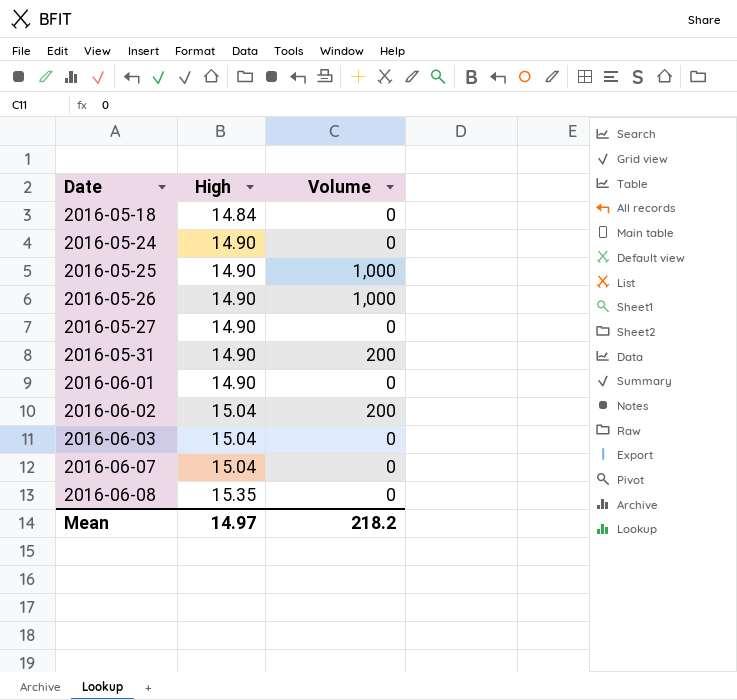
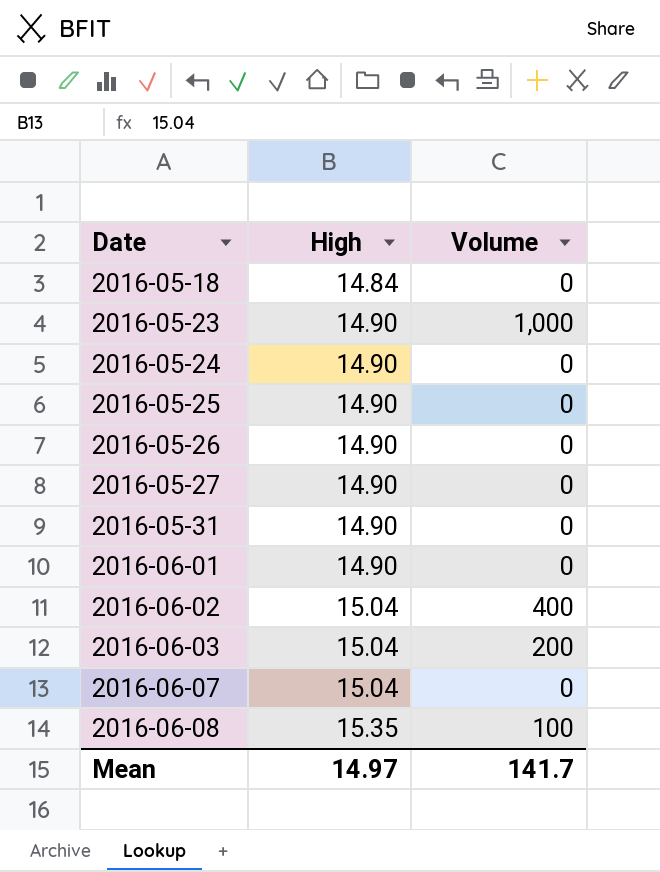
row 2016-05-23: none -> 14.90 | 1,000
2016-05-25 | Volume: 1,000 -> 0
2016-05-26 | Volume: 1,000 -> 0
2016-05-31 | Volume: 200 -> 0
2016-06-02 | Volume: 200 -> 400
2016-06-03 | Volume: 0 -> 200
2016-06-08 | Volume: 0 -> 100
Mean | Volume: 218.2 -> 141.7

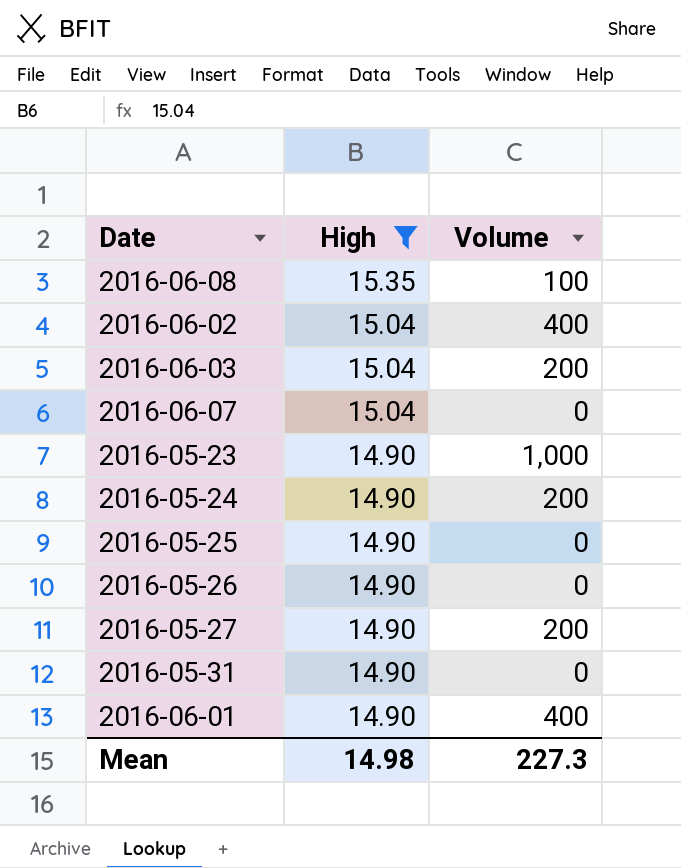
filter: none -> High != 14.84
row order: Date ascending -> High descending
2016-05-24 | Volume: 0 -> 200
2016-05-27 | Volume: 0 -> 200
2016-06-01 | Volume: 0 -> 400
Mean | High: 14.97 -> 14.98
Mean | Volume: 141.7 -> 227.3

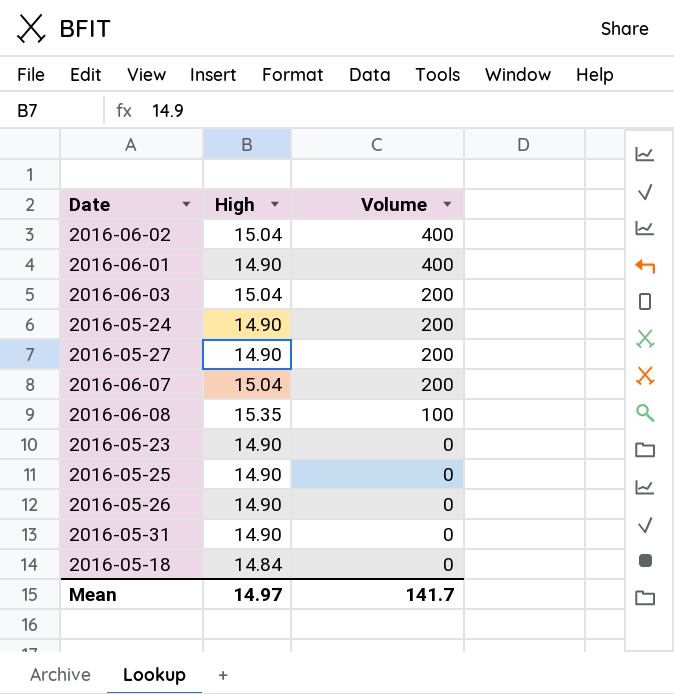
filter: High != 14.84 -> none
row order: High descending -> Volume descending
2016-06-07 | Volume: 0 -> 200
2016-05-23 | Volume: 1,000 -> 0
Mean | High: 14.98 -> 14.97
Mean | Volume: 227.3 -> 141.7

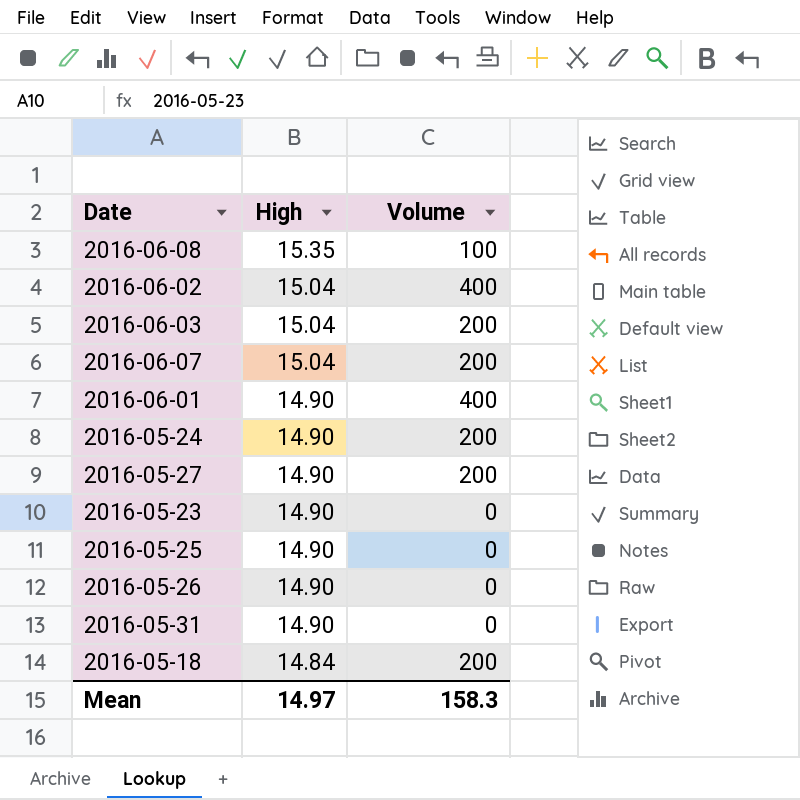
row order: Volume descending -> High descending
2016-05-18 | Volume: 0 -> 200
Mean | Volume: 141.7 -> 158.3

